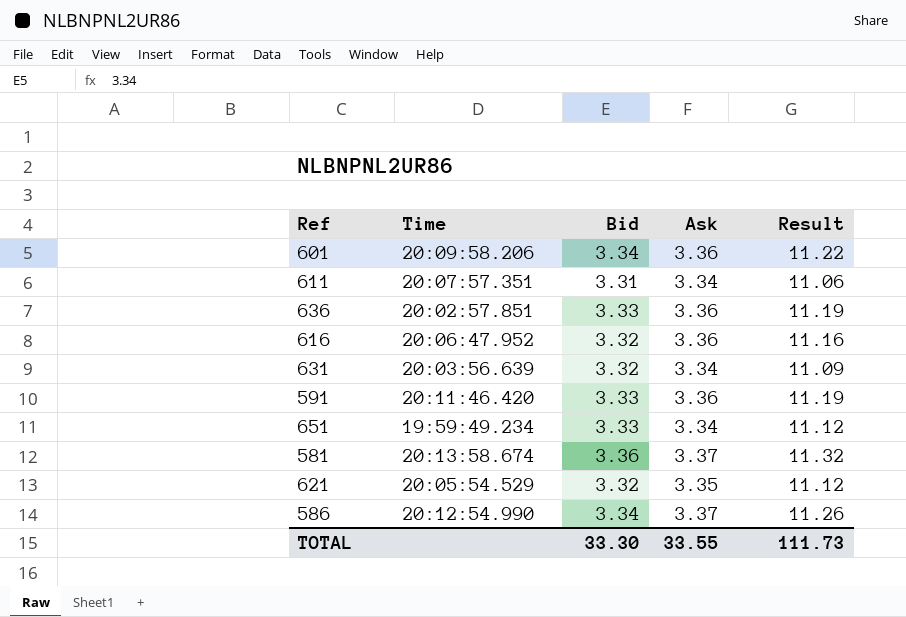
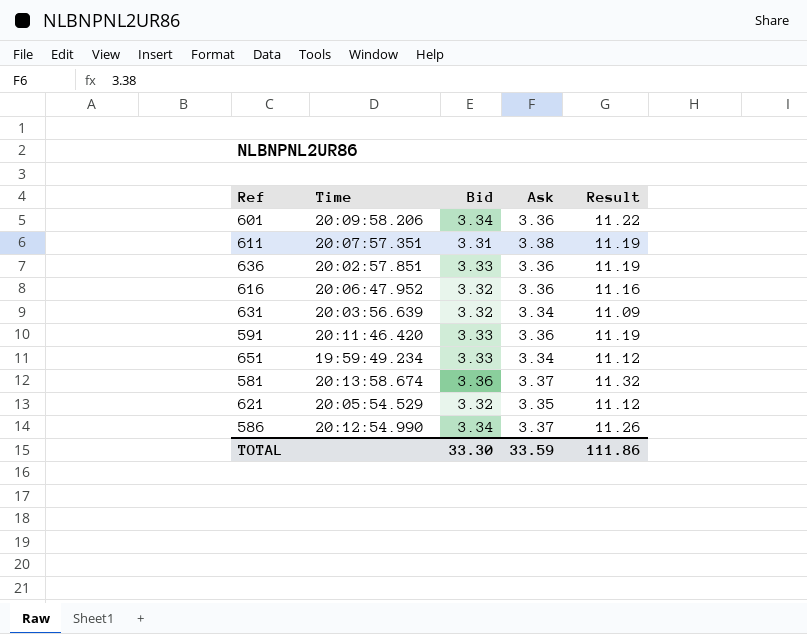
611 | Ask: 3.34 -> 3.38
611 | Result: 11.06 -> 11.19
TOTAL | Ask: 33.55 -> 33.59
TOTAL | Result: 111.73 -> 111.86

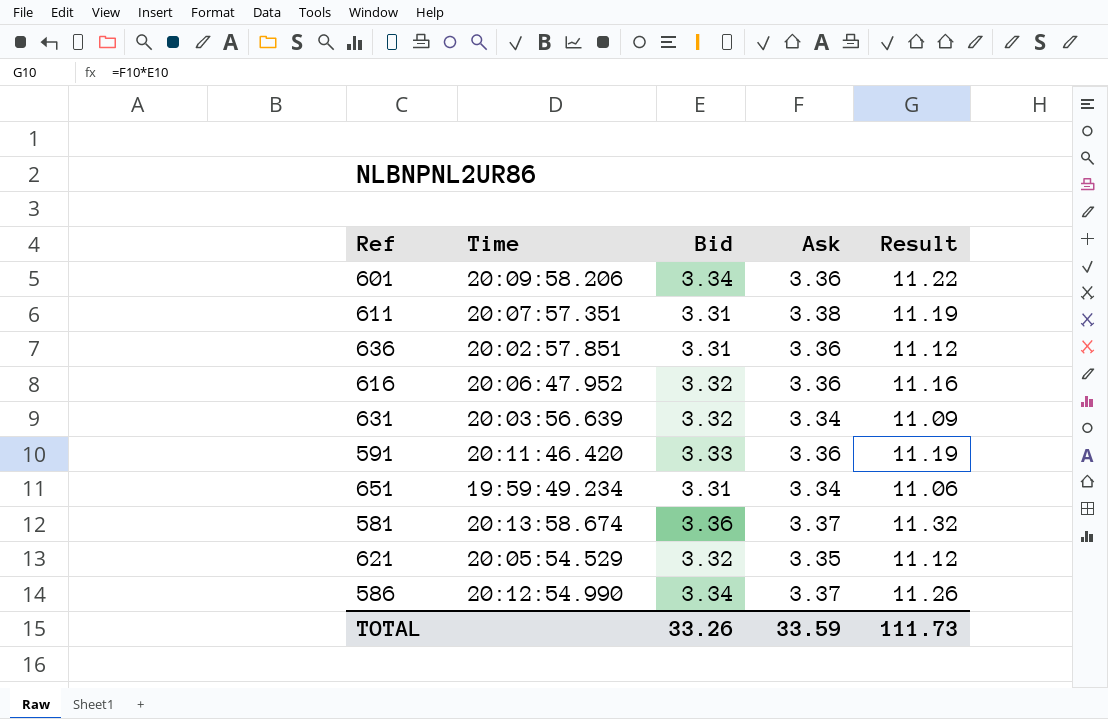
636 | Bid: 3.33 -> 3.31
636 | Result: 11.19 -> 11.12
651 | Bid: 3.33 -> 3.31
651 | Result: 11.12 -> 11.06
TOTAL | Bid: 33.30 -> 33.26
TOTAL | Result: 111.86 -> 111.73

